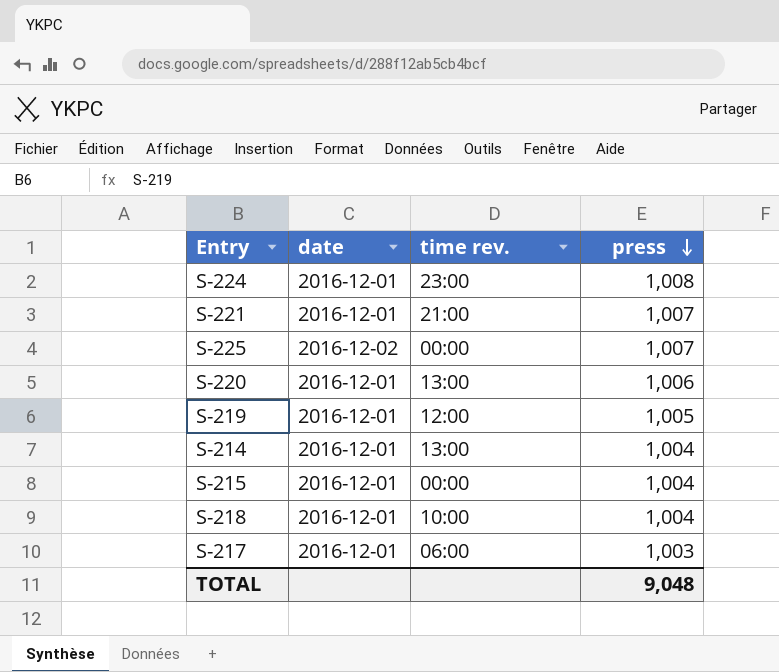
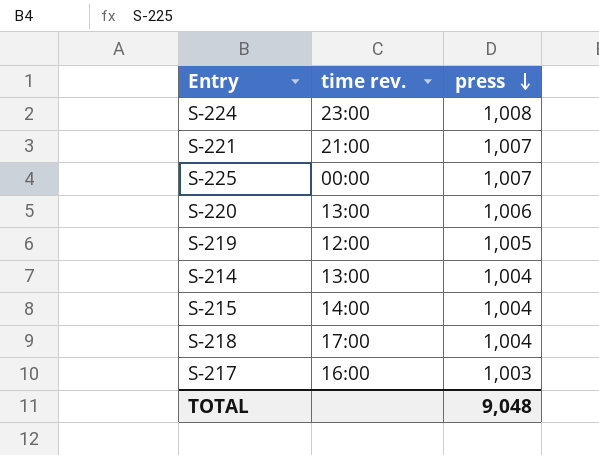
column date | position: 2 -> none
S-215 | time rev.: 00:00 -> 14:00
S-218 | time rev.: 10:00 -> 17:00
S-217 | time rev.: 06:00 -> 16:00

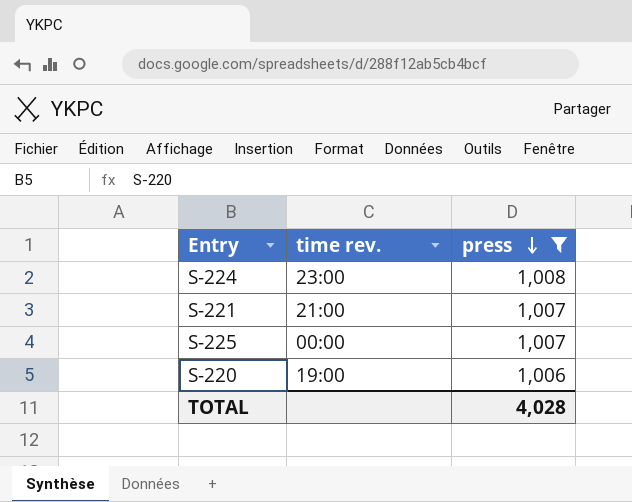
filter: none -> press >= 1,006
S-220 | time rev.: 13:00 -> 19:00
TOTAL | press: 9,048 -> 4,028

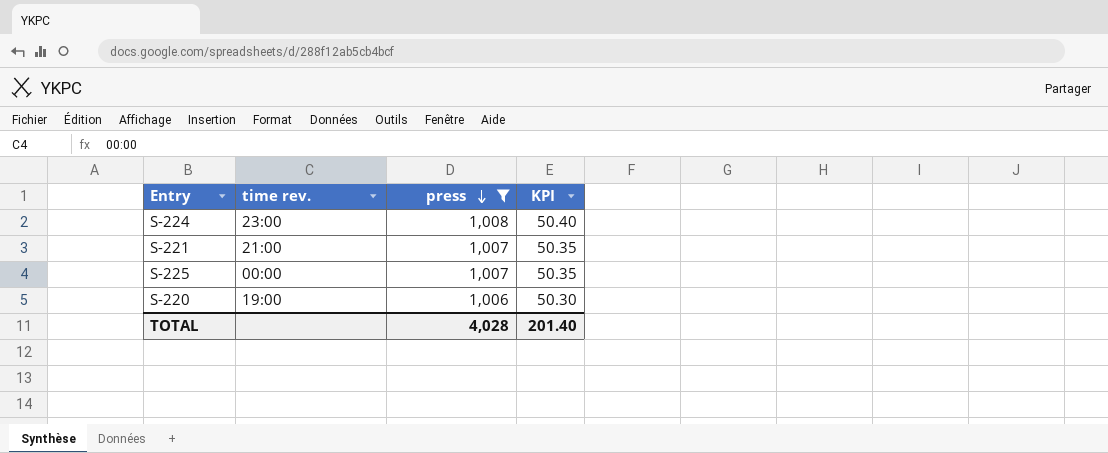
column KPI | formula: none -> [press] * 0.05

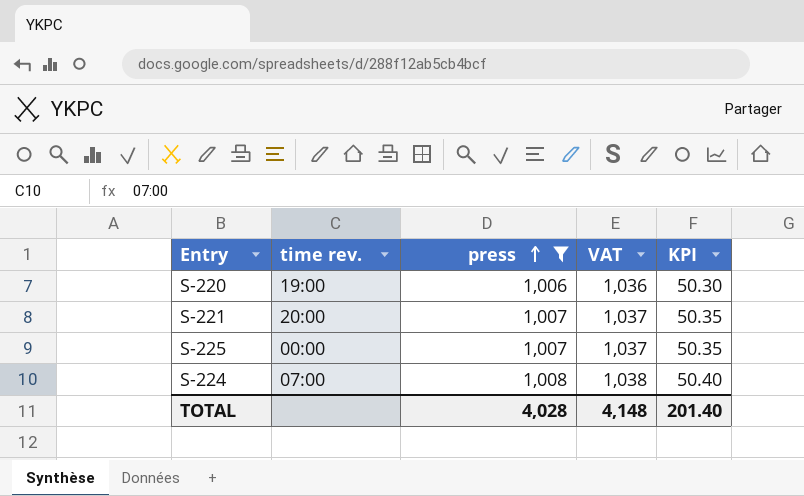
row order: press descending -> press ascending
column VAT | formula: none -> [press] * 1.03
S-221 | time rev.: 21:00 -> 20:00
S-224 | time rev.: 23:00 -> 07:00

